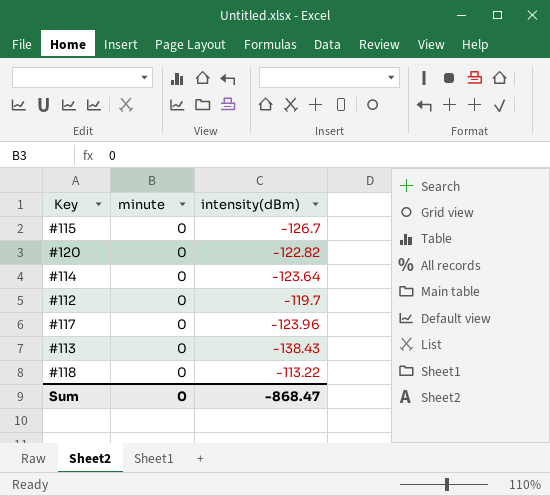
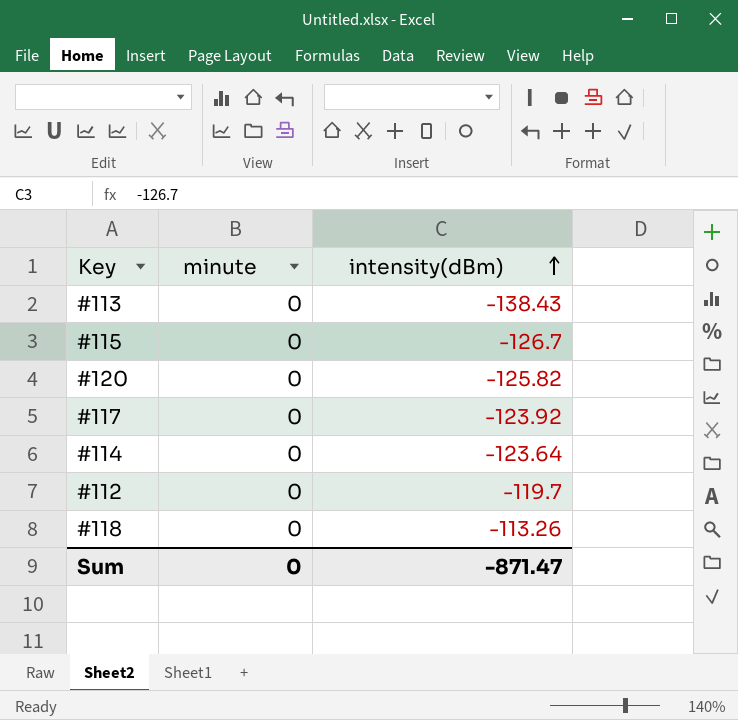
row order: none -> intensity(dBm) ascending
#120 | intensity(dBm): -122.82 -> -125.82
#117 | intensity(dBm): -123.96 -> -123.92
#118 | intensity(dBm): -113.22 -> -113.26
Sum | intensity(dBm): -868.47 -> -871.47

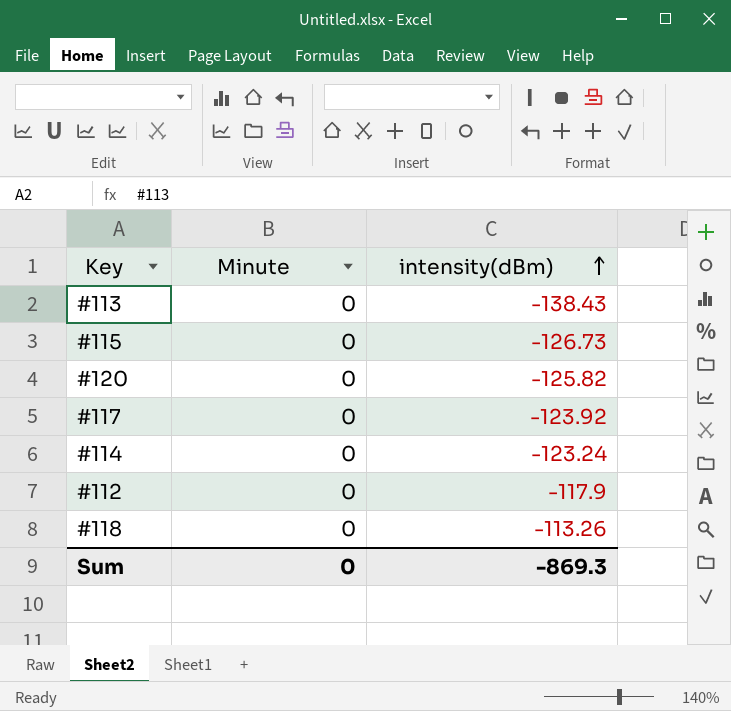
column name: minute -> Minute
#115 | intensity(dBm): -126.7 -> -126.73
#114 | intensity(dBm): -123.64 -> -123.24
#112 | intensity(dBm): -119.7 -> -117.9
Sum | intensity(dBm): -871.47 -> -869.3

